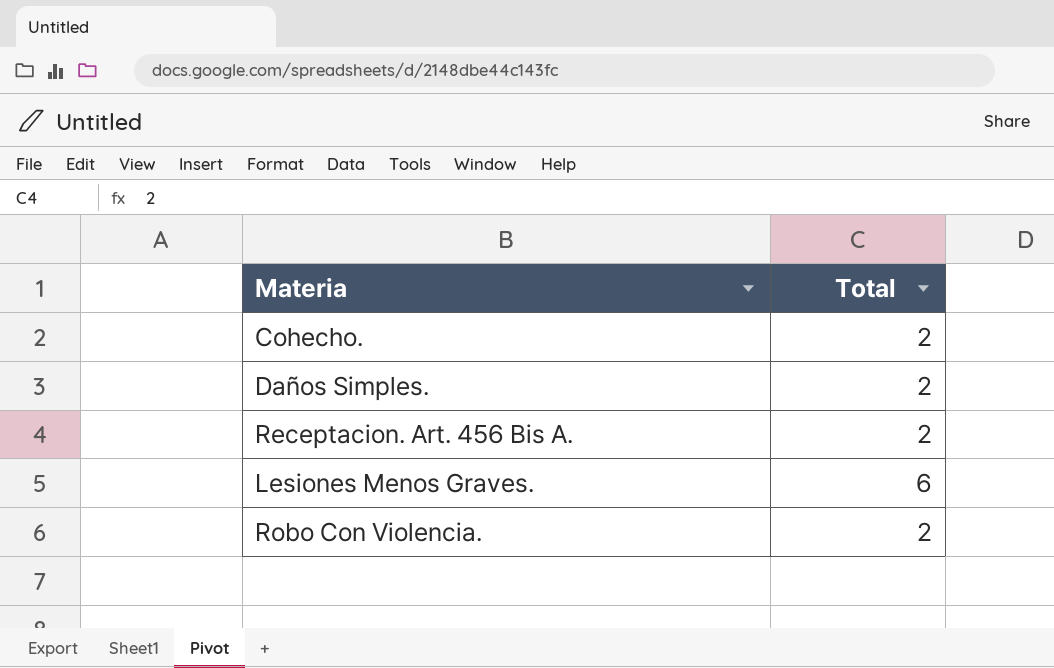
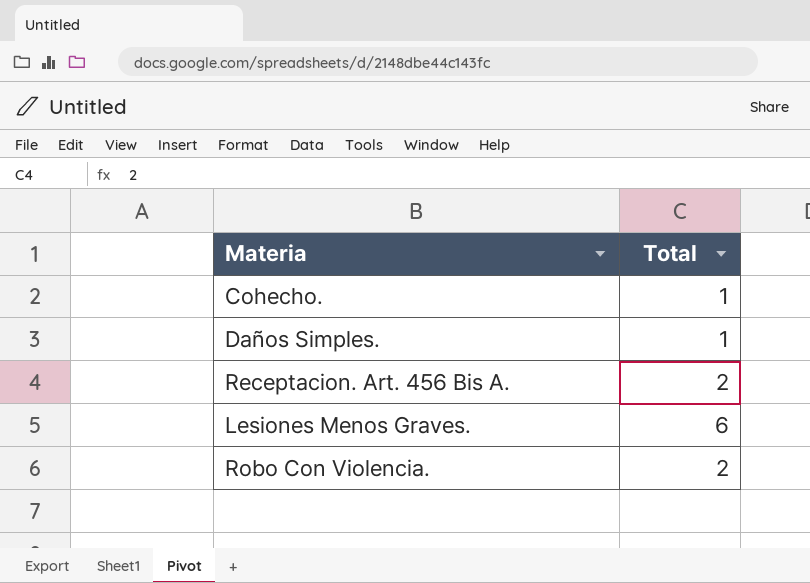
Cohecho. | Total: 2 -> 1
Daños Simples. | Total: 2 -> 1

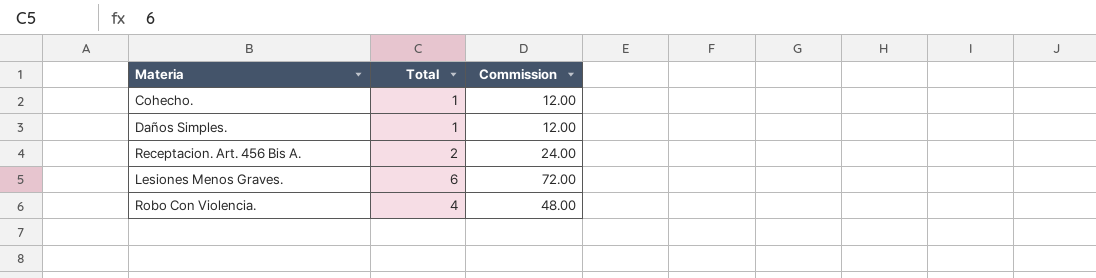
column Commission | formula: none -> [Total] * 12
Robo Con Violencia. | Total: 2 -> 4

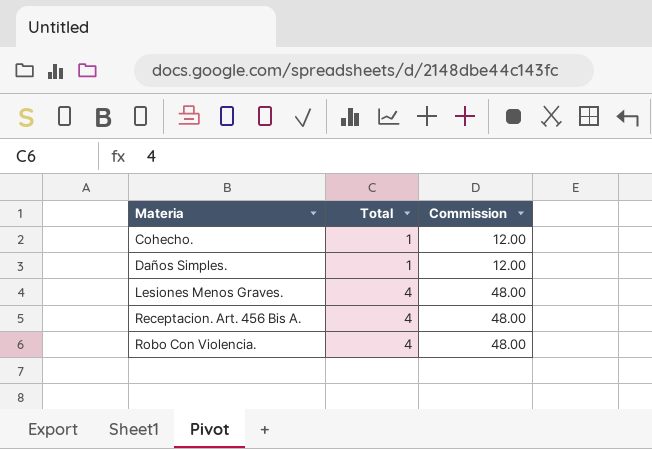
row order: none -> Materia ascending
Lesiones Menos Graves. | Total: 6 -> 4
Lesiones Menos Graves. | Commission: 72.00 -> 48.00
Receptacion. Art. 456 Bis A. | Total: 2 -> 4
Receptacion. Art. 456 Bis A. | Commission: 24.00 -> 48.00

